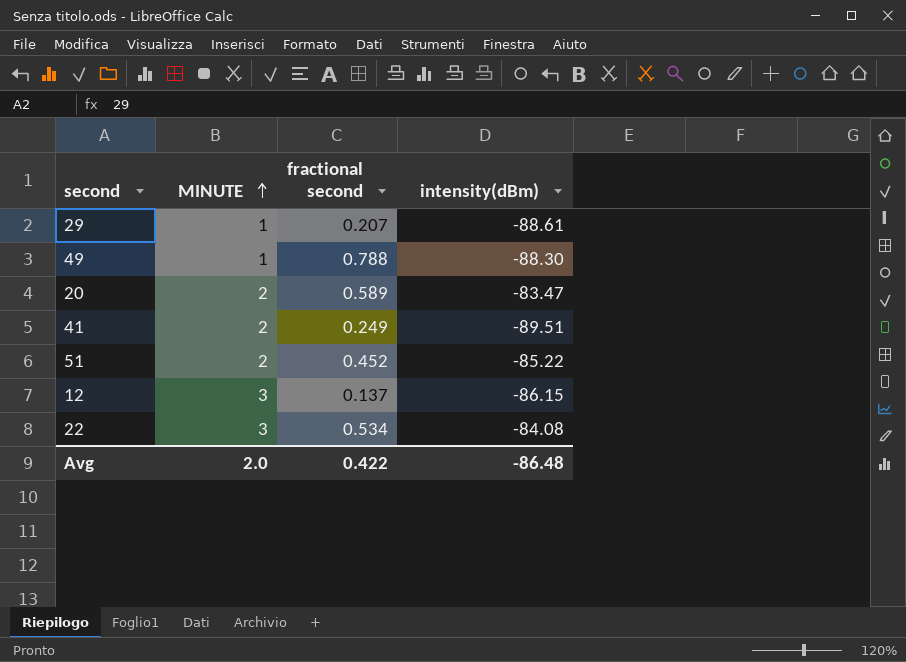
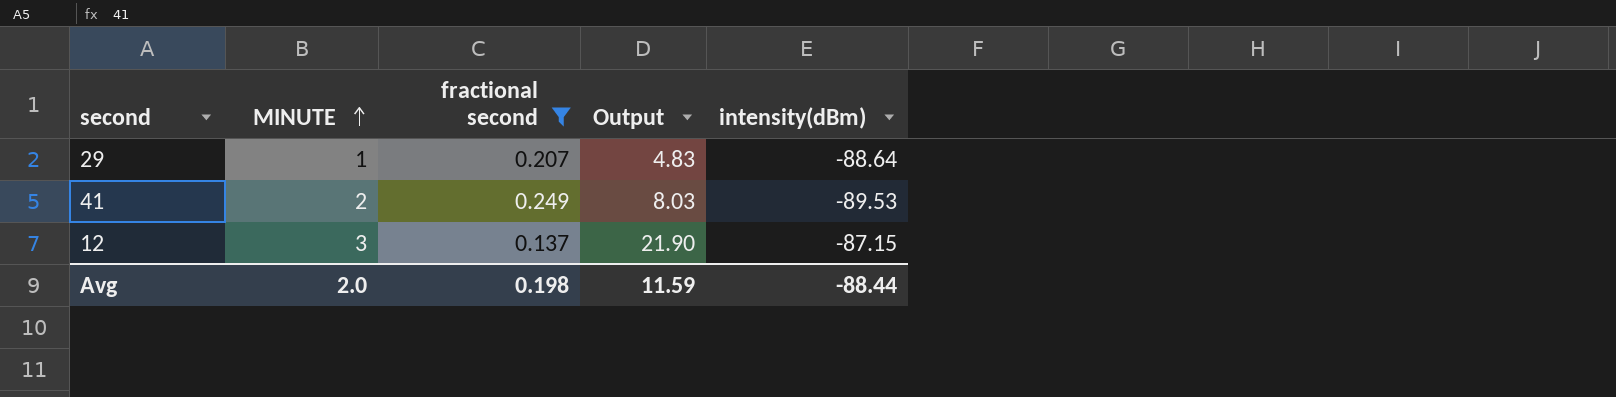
filter: none -> fractional second <= 0.249
column Output | formula: none -> [MINUTE] / [fractional second]
29 | intensity(dBm): -88.61 -> -88.64
41 | intensity(dBm): -89.51 -> -89.53
12 | intensity(dBm): -86.15 -> -87.15
Avg | fractional second: 0.422 -> 0.198
Avg | intensity(dBm): -86.48 -> -88.44

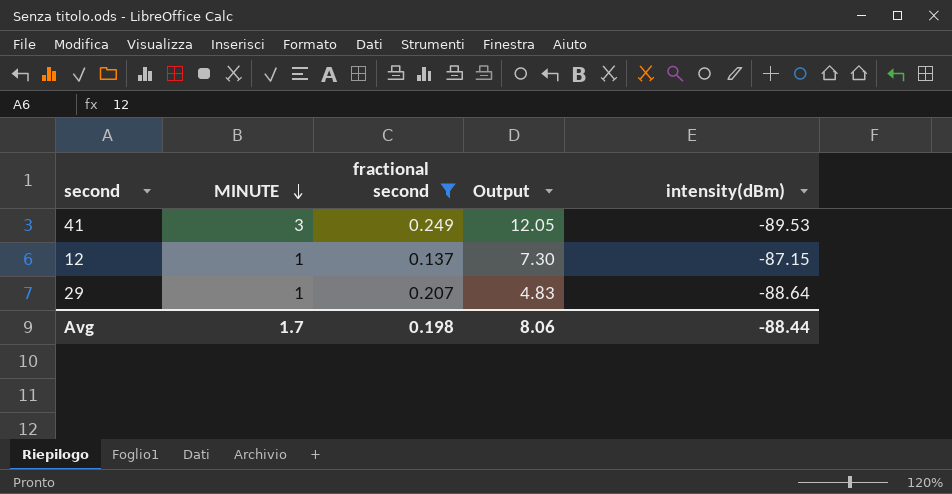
row order: MINUTE ascending -> MINUTE descending
41 | MINUTE: 2 -> 3
41 | Output: 8.03 -> 12.05
12 | MINUTE: 3 -> 1
12 | Output: 21.90 -> 7.30
Avg | MINUTE: 2.0 -> 1.7
Avg | Output: 11.59 -> 8.06

